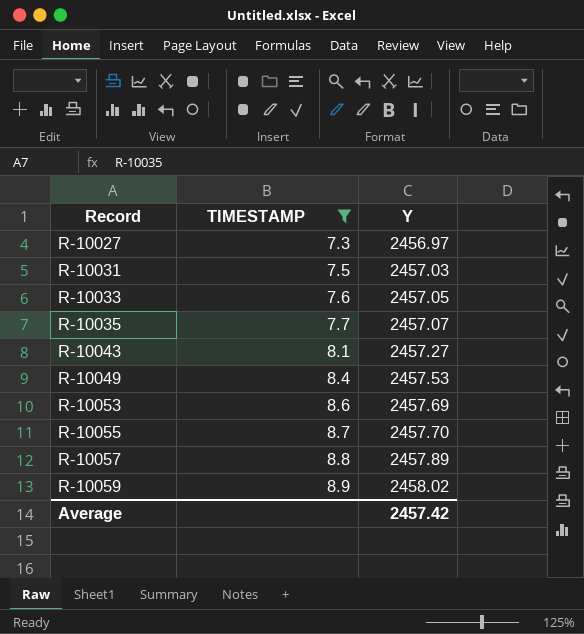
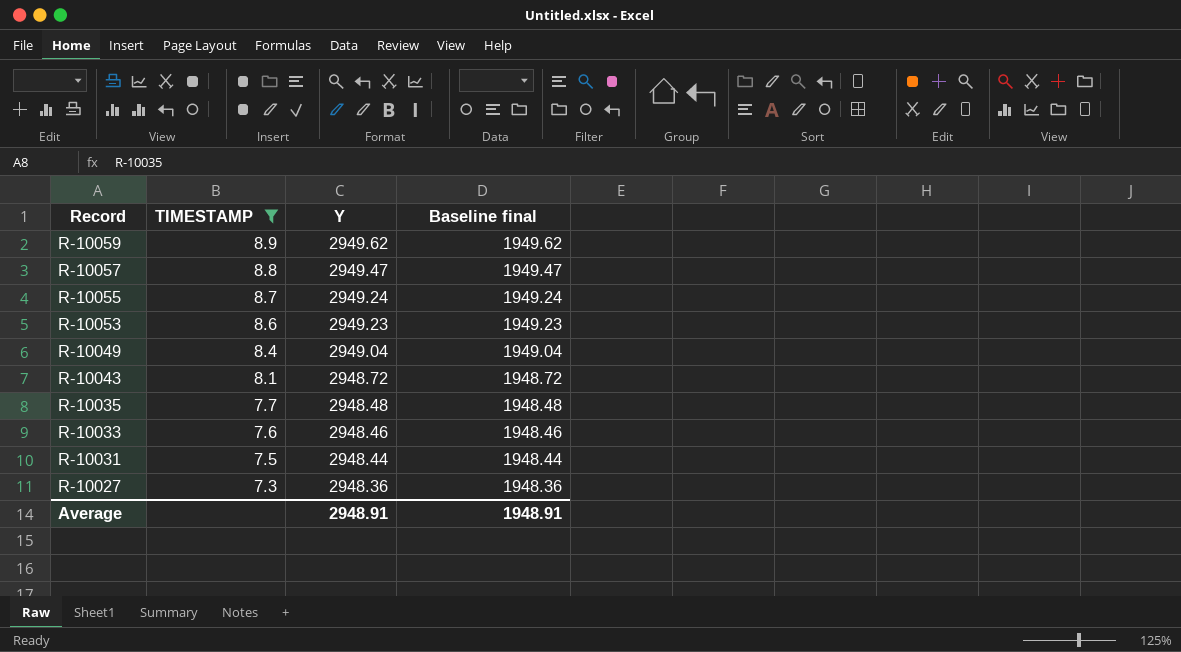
row order: Record ascending -> Record descending
column Baseline final | formula: none -> [Y] - 1000
R-10059 | Y: 2458.02 -> 2949.62
R-10057 | Y: 2457.89 -> 2949.47
R-10055 | Y: 2457.70 -> 2949.24
R-10053 | Y: 2457.69 -> 2949.23
R-10049 | Y: 2457.53 -> 2949.04
R-10043 | Y: 2457.27 -> 2948.72
R-10035 | Y: 2457.07 -> 2948.48
R-10033 | Y: 2457.05 -> 2948.46
R-10031 | Y: 2457.03 -> 2948.44
R-10027 | Y: 2456.97 -> 2948.36
Average | Y: 2457.42 -> 2948.91

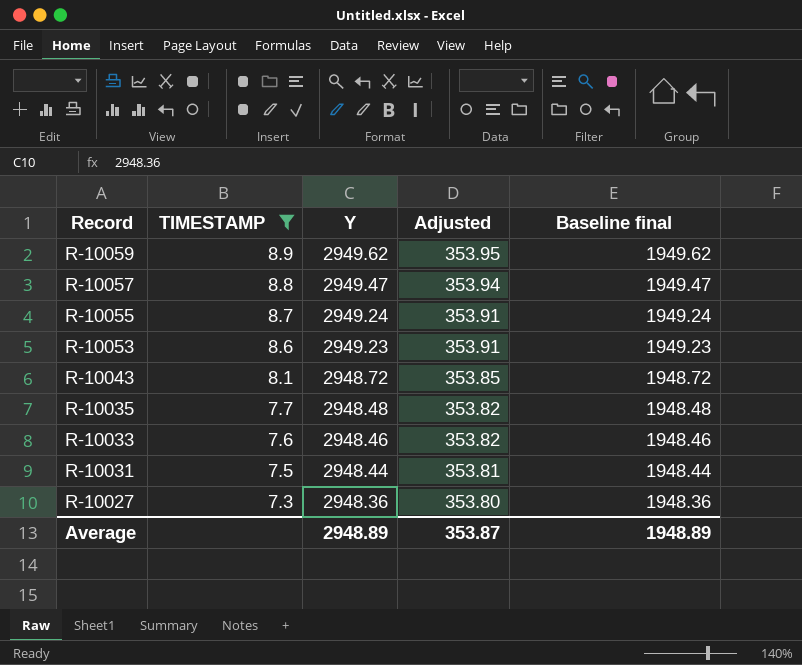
column Adjusted | formula: none -> [Y] * 0.12
row R-10049: 8.4 | 2949.04 | 1949.04 -> none
Average | Y: 2948.91 -> 2948.89
Average | Baseline final: 1948.91 -> 1948.89

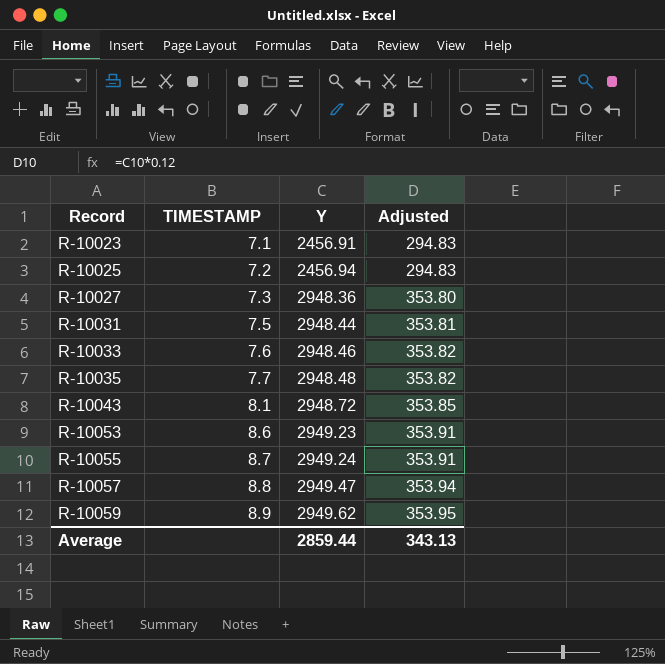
filter: TIMESTAMP >= 7.3 -> none
row order: Record descending -> Record ascending
column Baseline final | formula: [Y] - 1000 -> none
Average | Y: 2948.89 -> 2859.44
Average | Adjusted: 353.87 -> 343.13

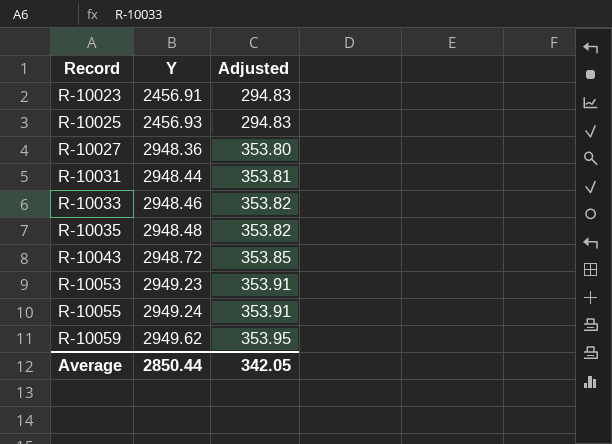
column TIMESTAMP | position: 2 -> none
row R-10057: 8.8 | 2949.47 | 353.94 -> none
R-10025 | Y: 2456.94 -> 2456.93
Average | Y: 2859.44 -> 2850.44
Average | Adjusted: 343.13 -> 342.05

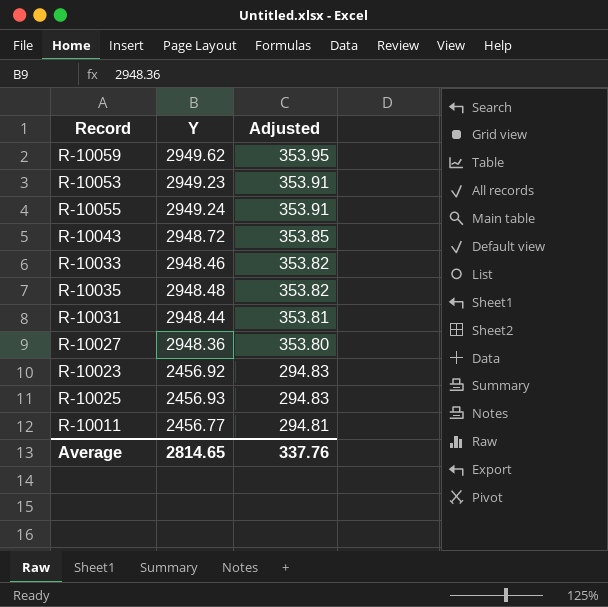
row order: Record ascending -> Adjusted descending
R-10023 | Y: 2456.91 -> 2456.92
row R-10011: none -> 2456.77 | 294.81
Average | Y: 2850.44 -> 2814.65
Average | Adjusted: 342.05 -> 337.76

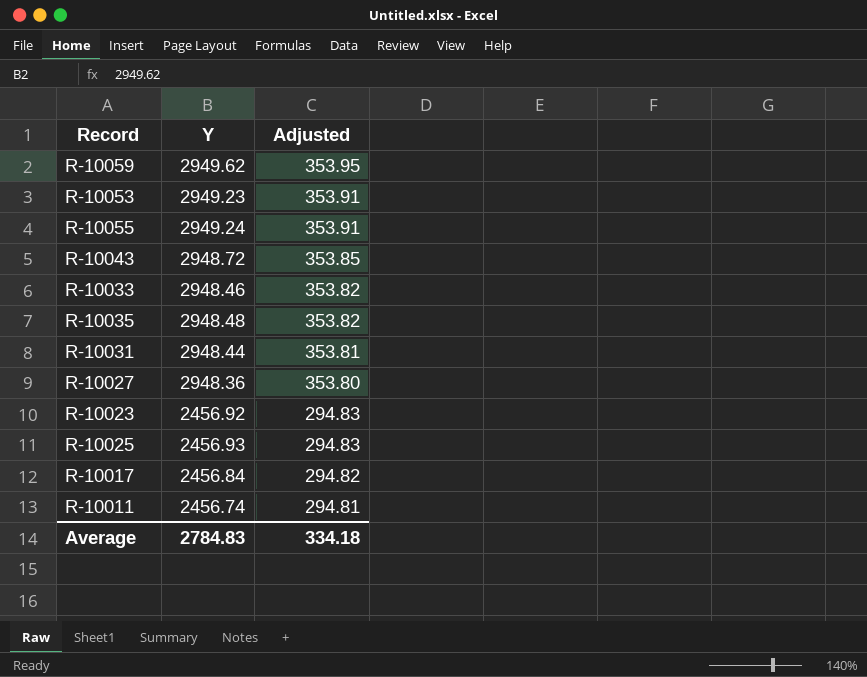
row R-10017: none -> 2456.84 | 294.82
R-10011 | Y: 2456.77 -> 2456.74
Average | Y: 2814.65 -> 2784.83
Average | Adjusted: 337.76 -> 334.18

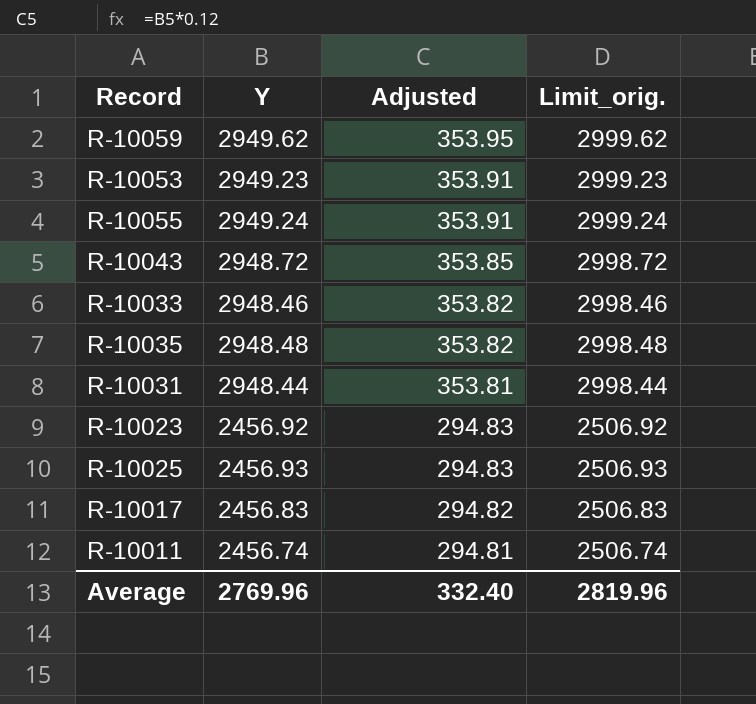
column Limit_orig. | formula: none -> [Y] + 50
row R-10027: 2948.36 | 353.80 -> none
R-10017 | Y: 2456.84 -> 2456.83
Average | Y: 2784.83 -> 2769.96
Average | Adjusted: 334.18 -> 332.40

